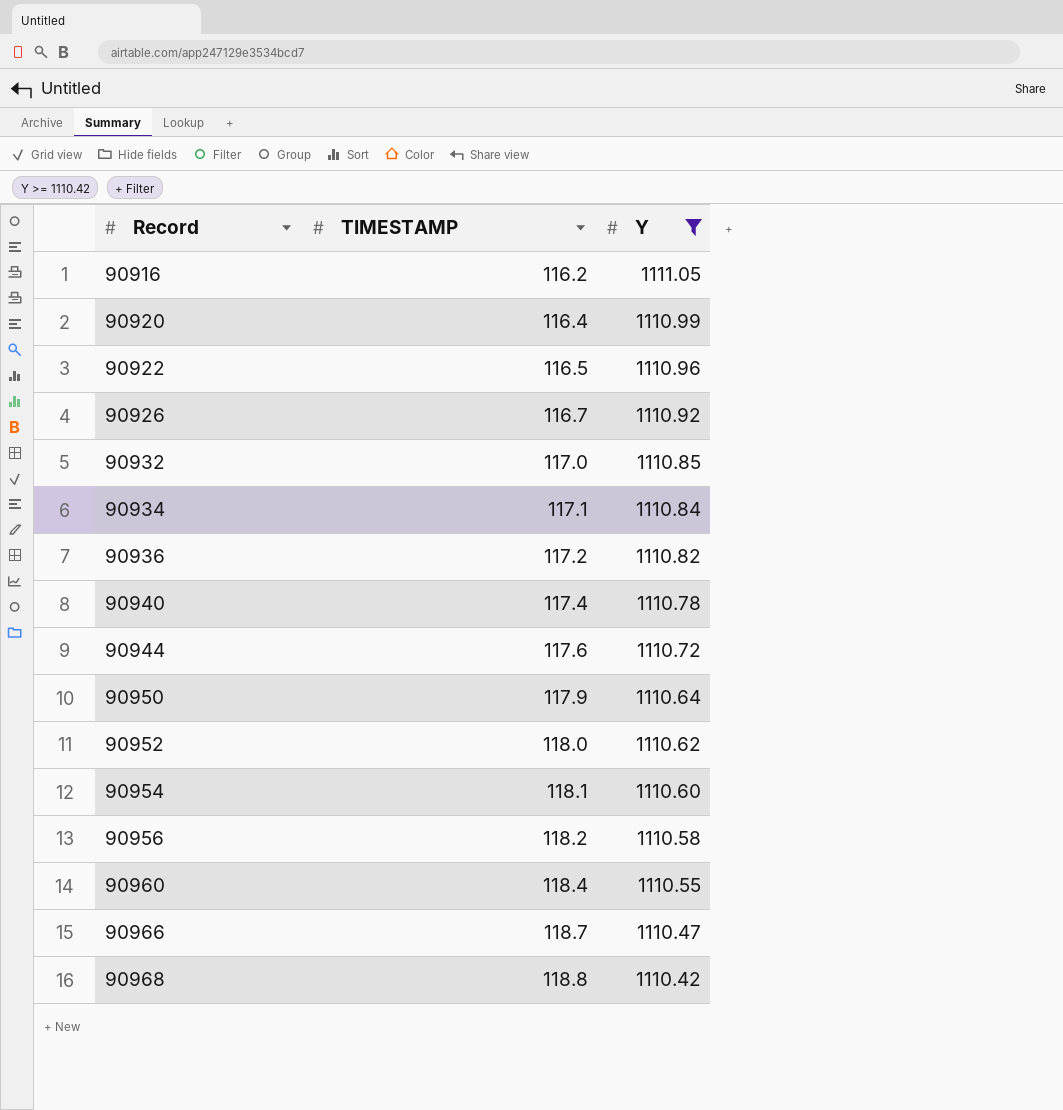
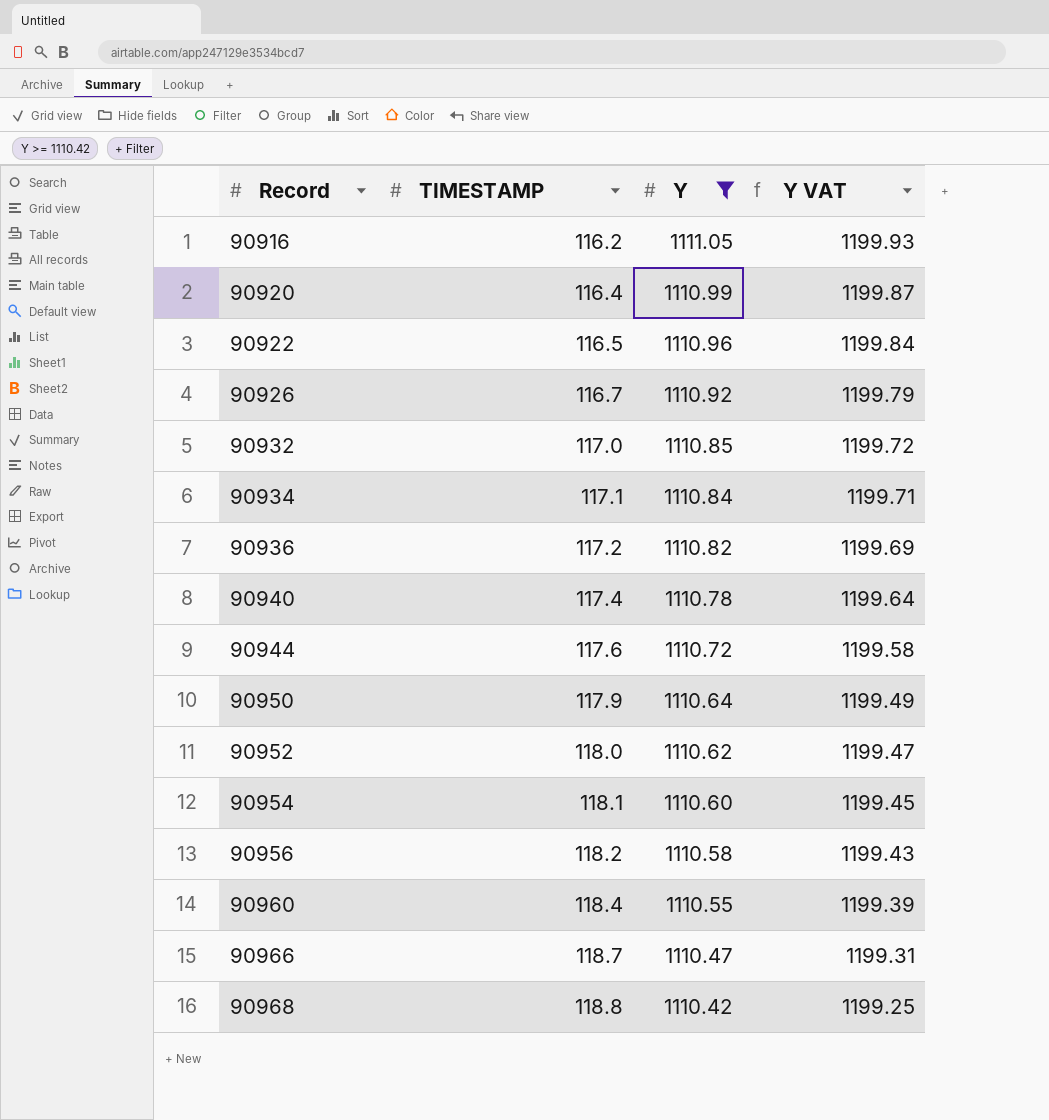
column Y VAT | formula: none -> [Y] * 1.08

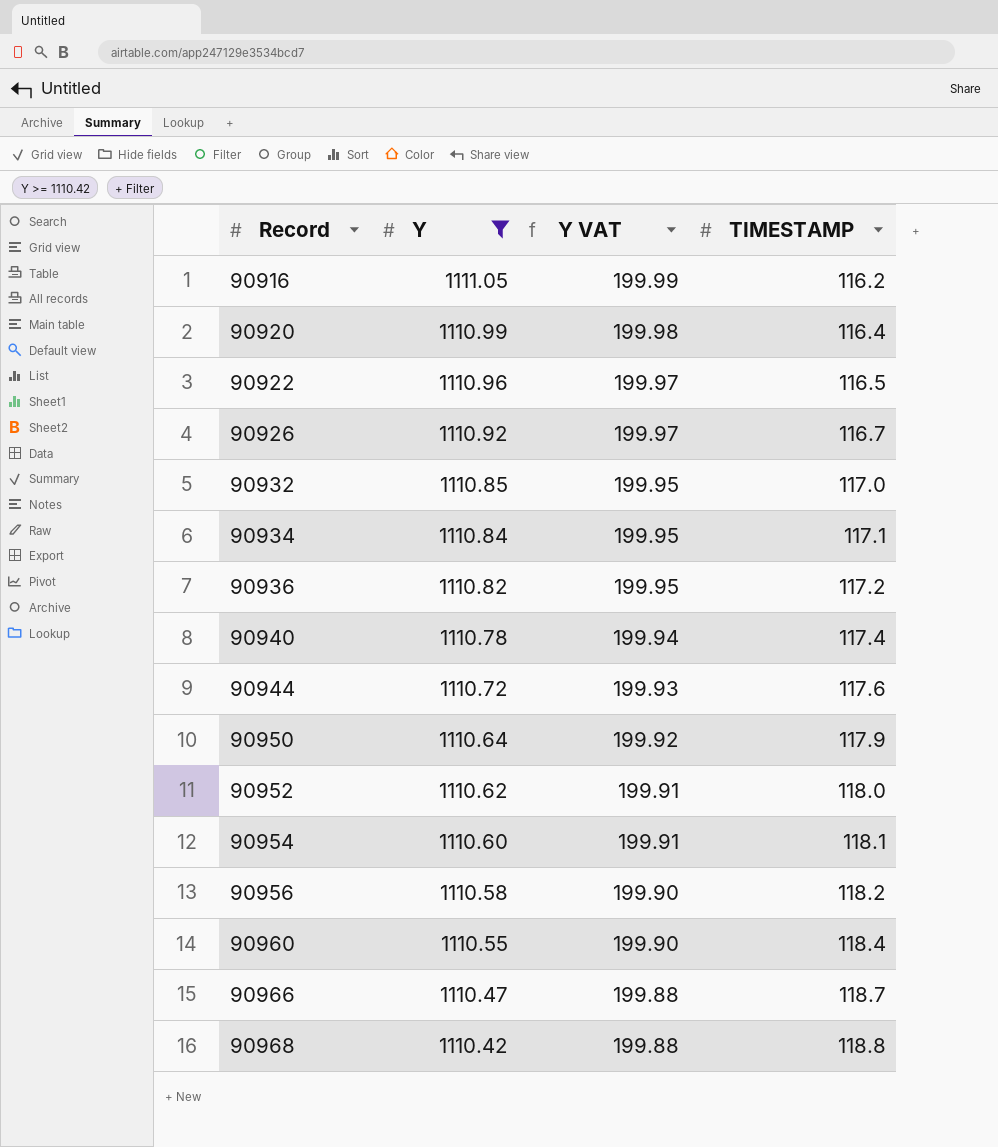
column Y VAT | formula: [Y] * 1.08 -> [Y] * 0.18
column TIMESTAMP | position: 2 -> 4

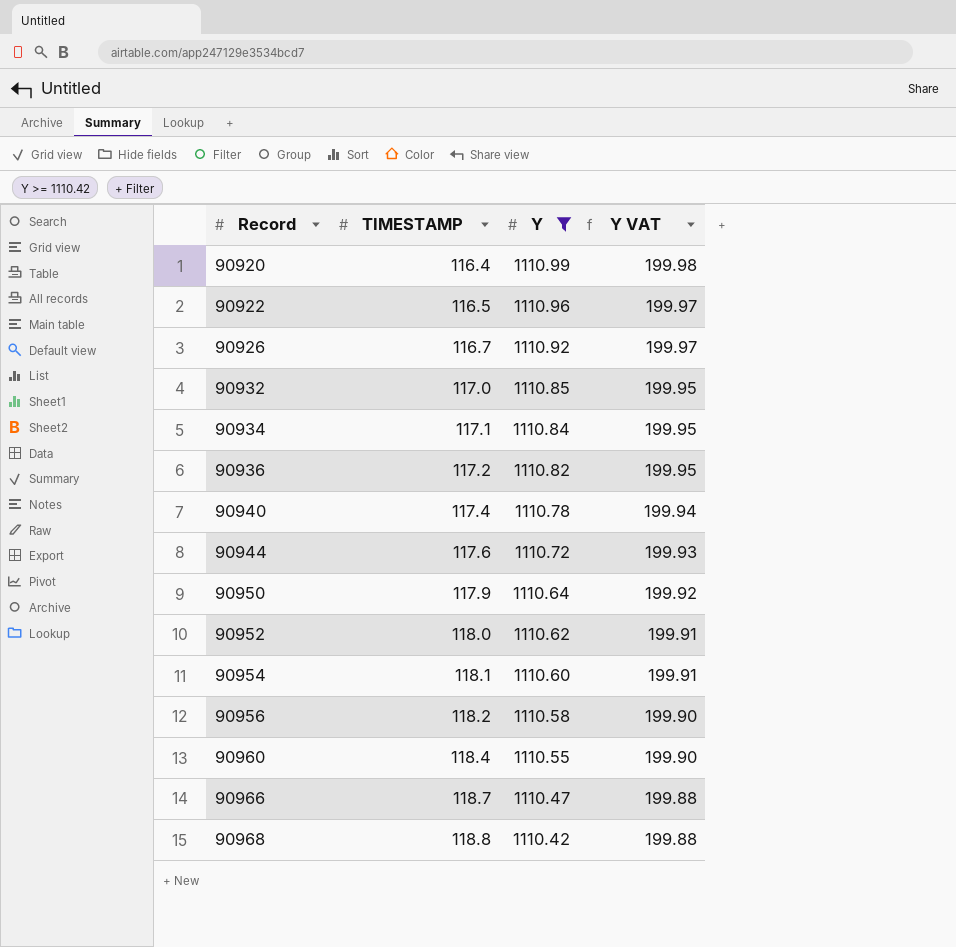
column TIMESTAMP | position: 4 -> 2
row 90916: 1111.05 | 199.99 | 116.2 -> none

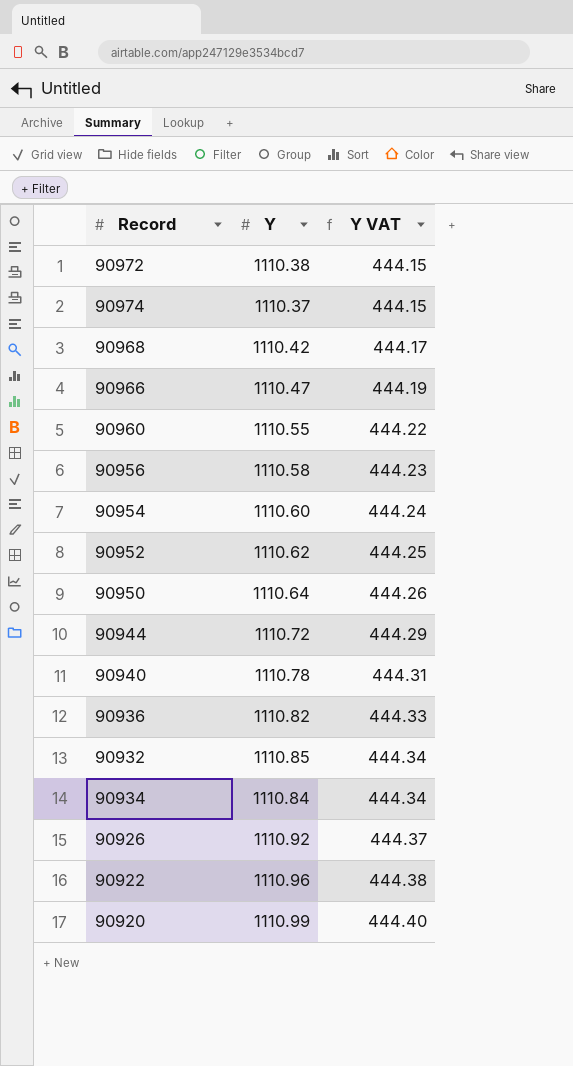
filter: Y >= 1110.42 -> none
row order: Record ascending -> Y VAT ascending
column TIMESTAMP | position: 2 -> none
column Y VAT | formula: [Y] * 0.18 -> [Y] * 0.4

